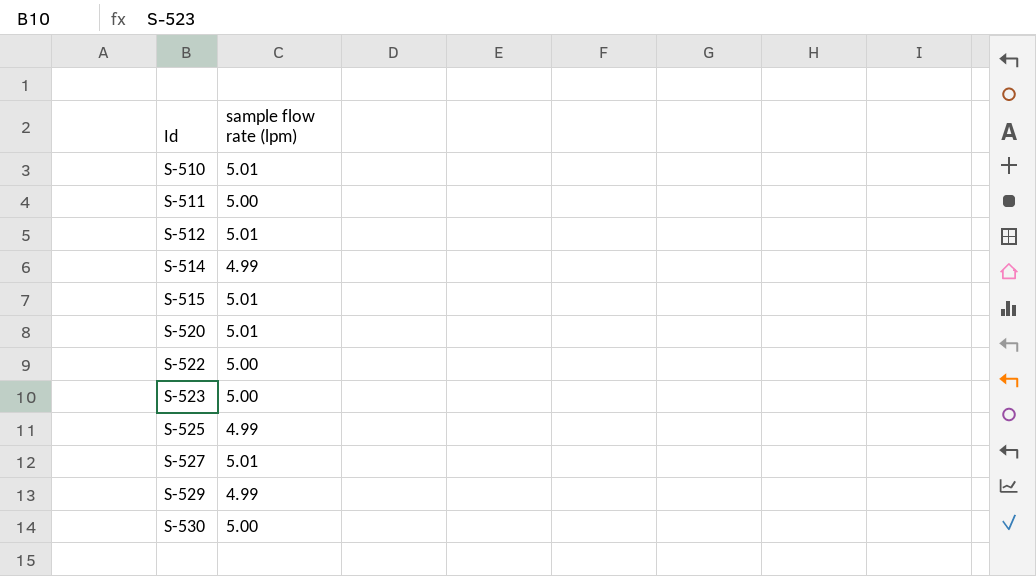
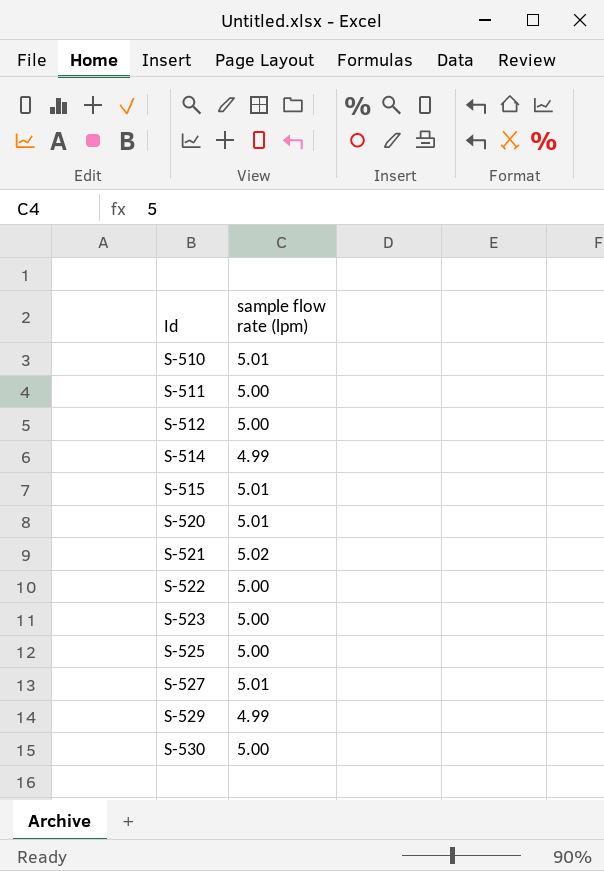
S-512 | sample flow rate (lpm): 5.01 -> 5.00
row S-521: none -> 5.02
S-525 | sample flow rate (lpm): 4.99 -> 5.00

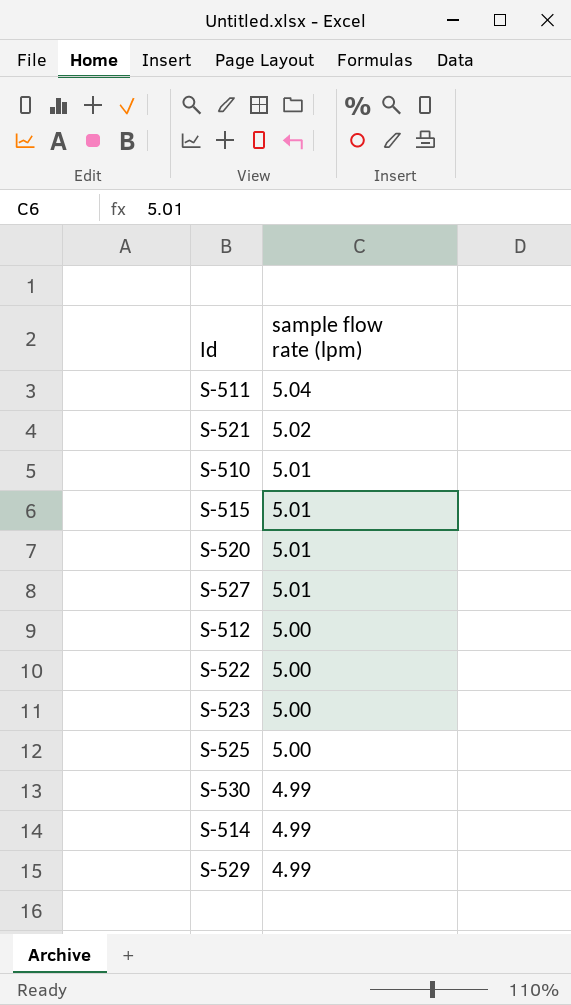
row order: Id ascending -> sample flow rate (lpm) descending
S-511 | sample flow rate (lpm): 5.00 -> 5.04
S-530 | sample flow rate (lpm): 5.00 -> 4.99

